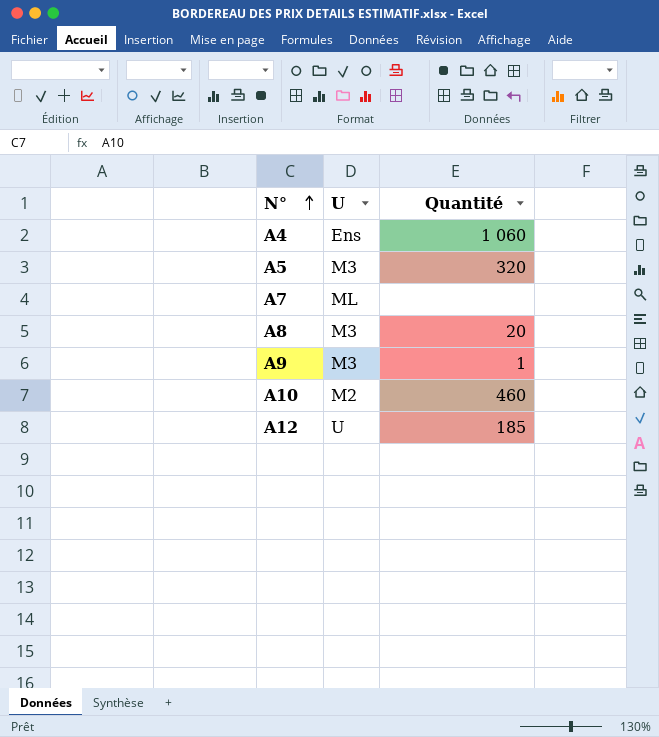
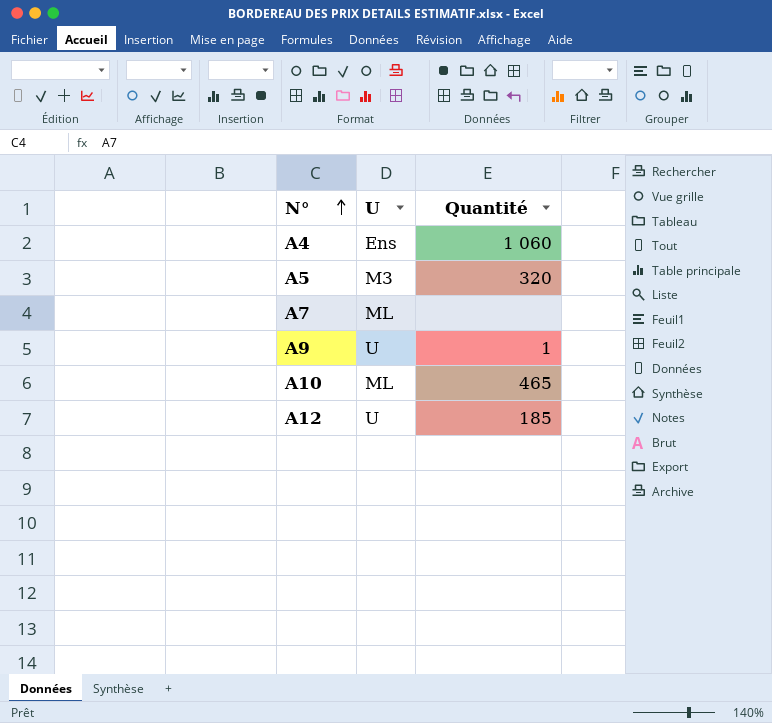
row A8: M3 | 20 -> none
A9 | U: M3 -> U
A10 | U: M2 -> ML
A10 | Quantité: 460 -> 465

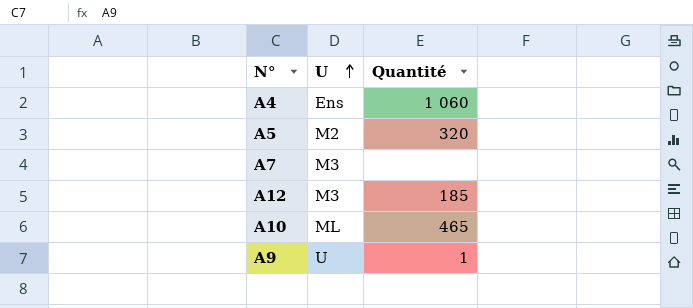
row order: N° ascending -> U ascending
A5 | U: M3 -> M2
A7 | U: ML -> M3
A12 | U: U -> M3

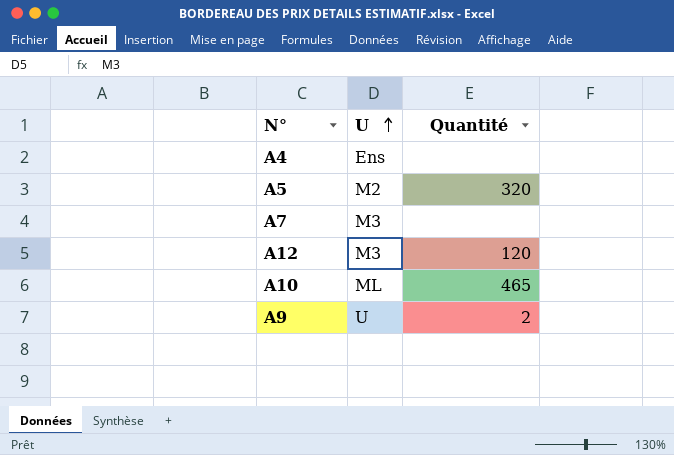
A4 | Quantité: 1 060 -> none
A12 | Quantité: 185 -> 120
A9 | Quantité: 1 -> 2

